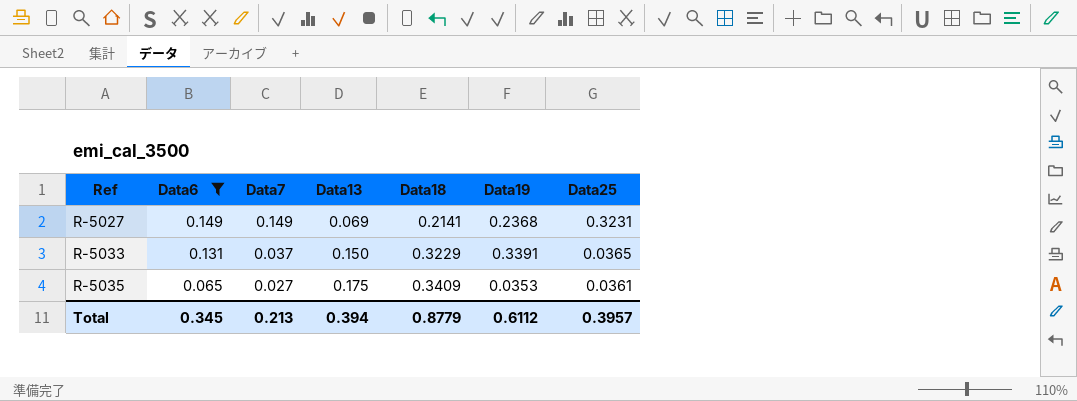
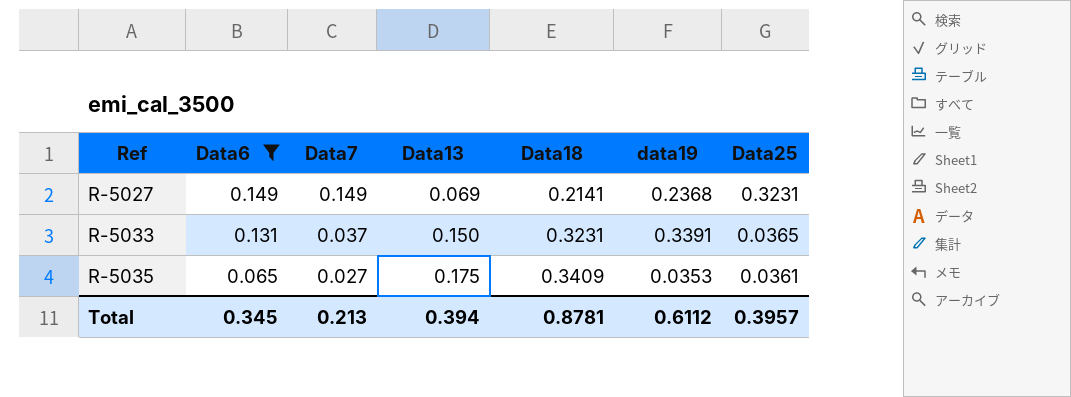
column name: Data19 -> data19
R-5033 | Data18: 0.3229 -> 0.3231
Total | Data18: 0.8779 -> 0.8781

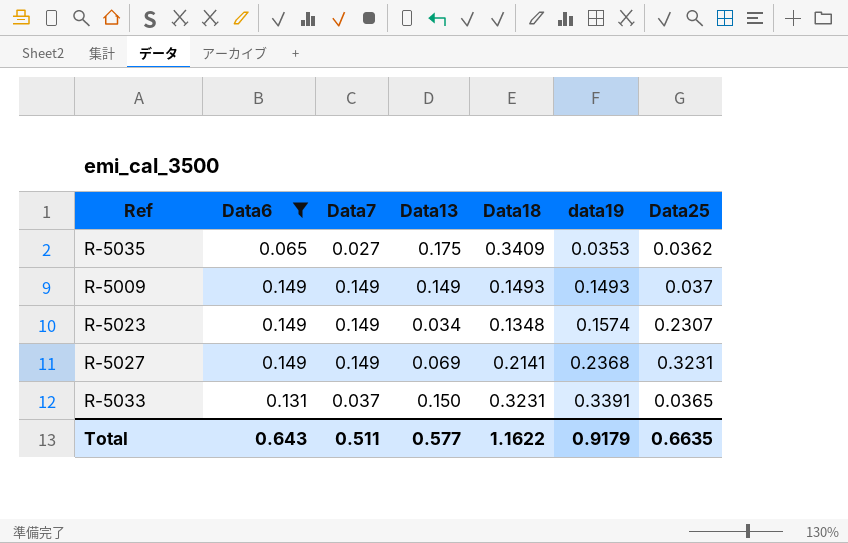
row order: Ref ascending -> data19 ascending
R-5035 | Data25: 0.0361 -> 0.0362
row R-5009: none -> 0.149 | 0.149 | 0.149 | 0.1493 | 0.1493 | 0.037
row R-5023: none -> 0.149 | 0.149 | 0.034 | 0.1348 | 0.1574 | 0.2307
Total | Data6: 0.345 -> 0.643
Total | Data7: 0.213 -> 0.511
Total | Data13: 0.394 -> 0.577
Total | Data18: 0.8781 -> 1.1622
Total | data19: 0.6112 -> 0.9179
Total | Data25: 0.3957 -> 0.6635

